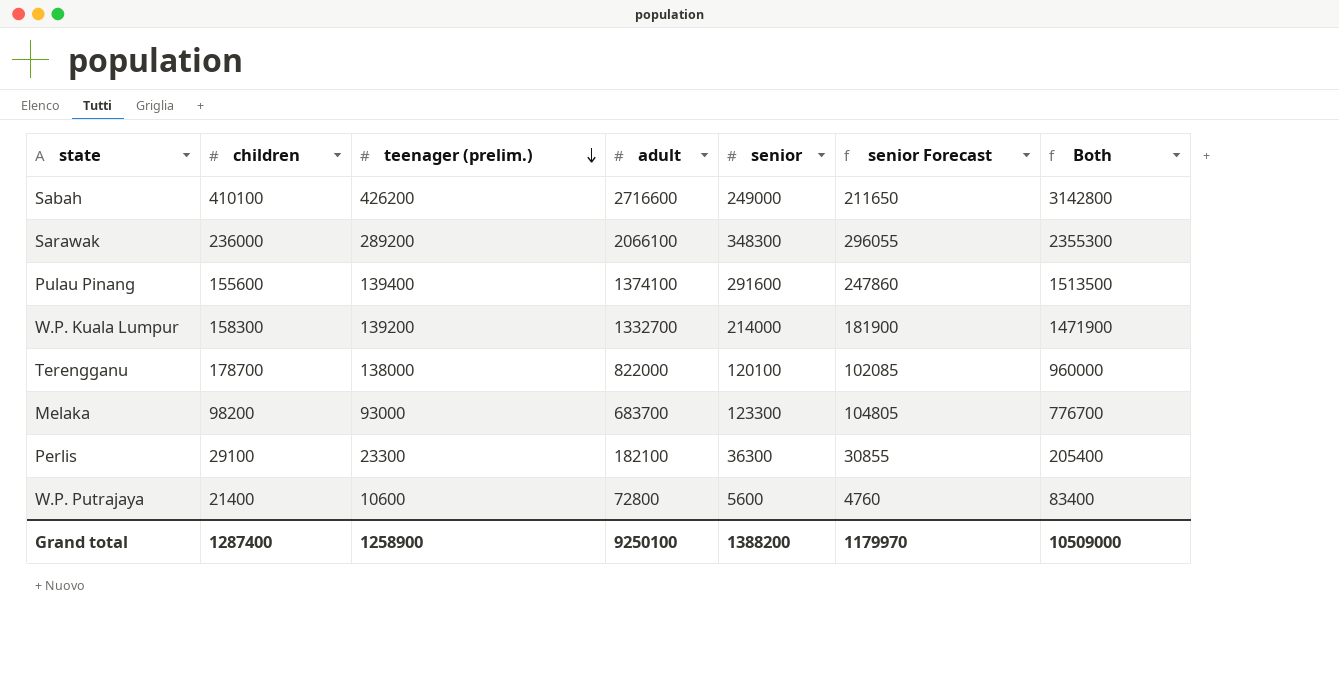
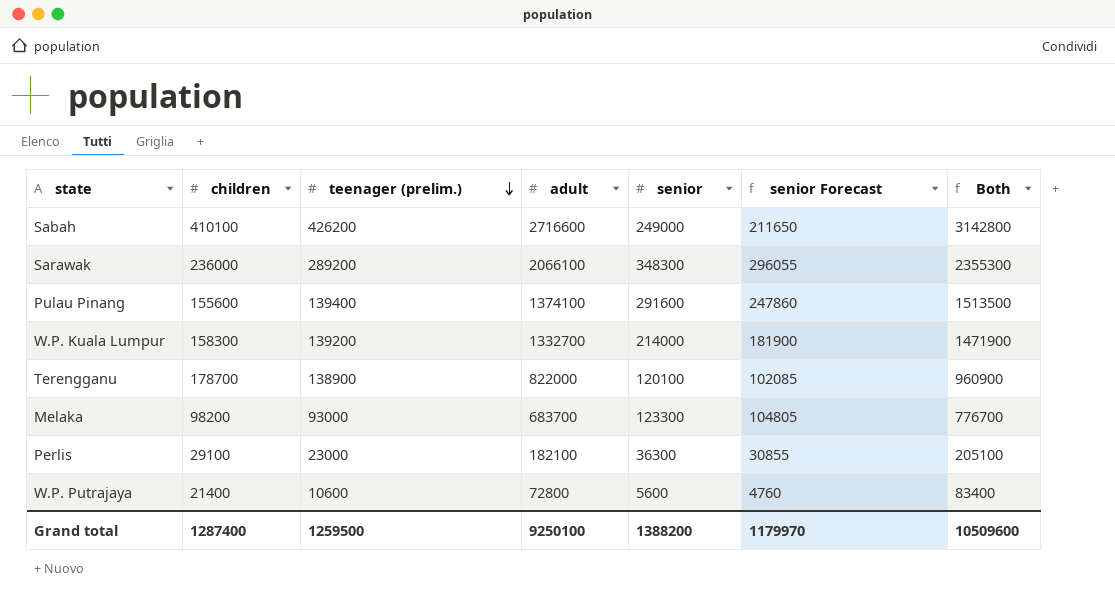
Terengganu | teenager (prelim.): 138000 -> 138900
Terengganu | Both: 960000 -> 960900
Perlis | teenager (prelim.): 23300 -> 23000
Perlis | Both: 205400 -> 205100
Grand total | teenager (prelim.): 1258900 -> 1259500
Grand total | Both: 10509000 -> 10509600

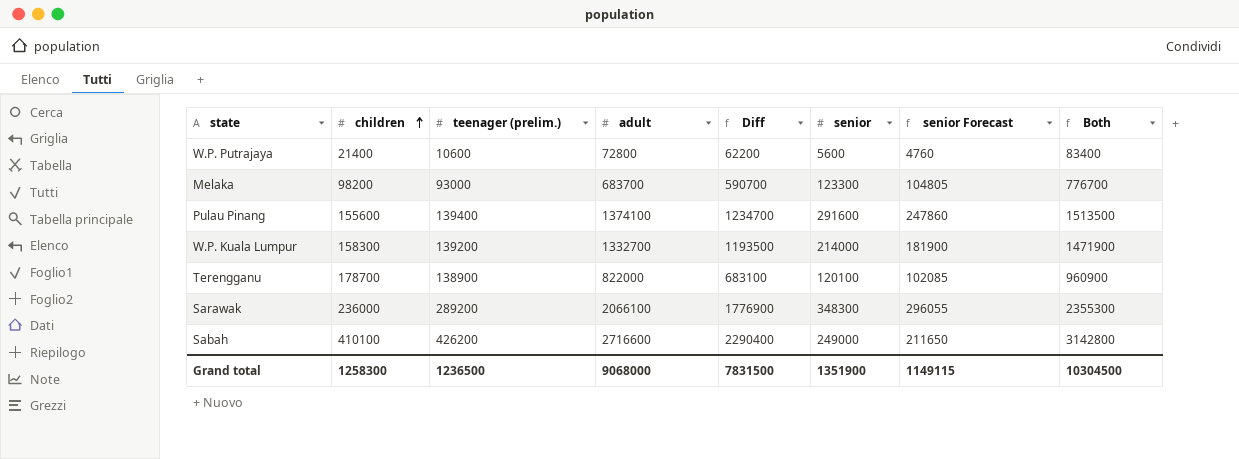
row order: teenager (prelim.) descending -> children ascending
column Diff | formula: none -> [adult] - [teenager (prelim.)]
row Perlis: 29100 | 23000 | 182100 | 36300 | 30855 | 205100 -> none
Grand total | children: 1287400 -> 1258300
Grand total | teenager (prelim.): 1259500 -> 1236500
Grand total | adult: 9250100 -> 9068000
Grand total | senior: 1388200 -> 1351900
Grand total | senior Forecast: 1179970 -> 1149115
Grand total | Both: 10509600 -> 10304500

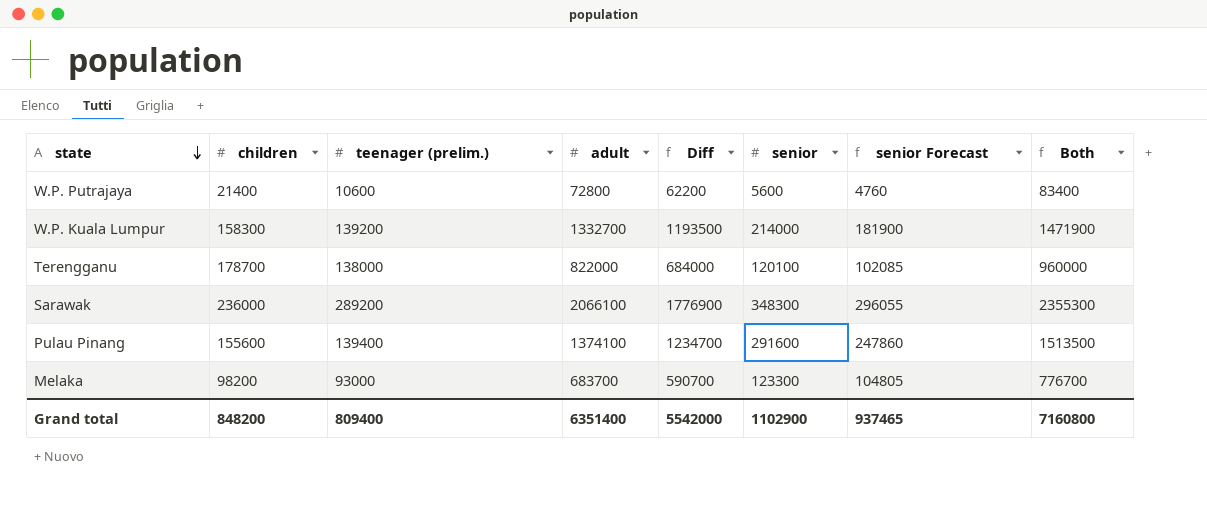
row order: children ascending -> state descending
row Sabah: 410100 | 426200 | 2716600 | 2290400 | 249000 | 211650 | 3142800 -> none
Terengganu | teenager (prelim.): 138900 -> 138000
Terengganu | Diff: 683100 -> 684000
Terengganu | Both: 960900 -> 960000
Grand total | children: 1258300 -> 848200
Grand total | teenager (prelim.): 1236500 -> 809400
Grand total | adult: 9068000 -> 6351400
Grand total | Diff: 7831500 -> 5542000
Grand total | senior: 1351900 -> 1102900
Grand total | senior Forecast: 1149115 -> 937465
Grand total | Both: 10304500 -> 7160800

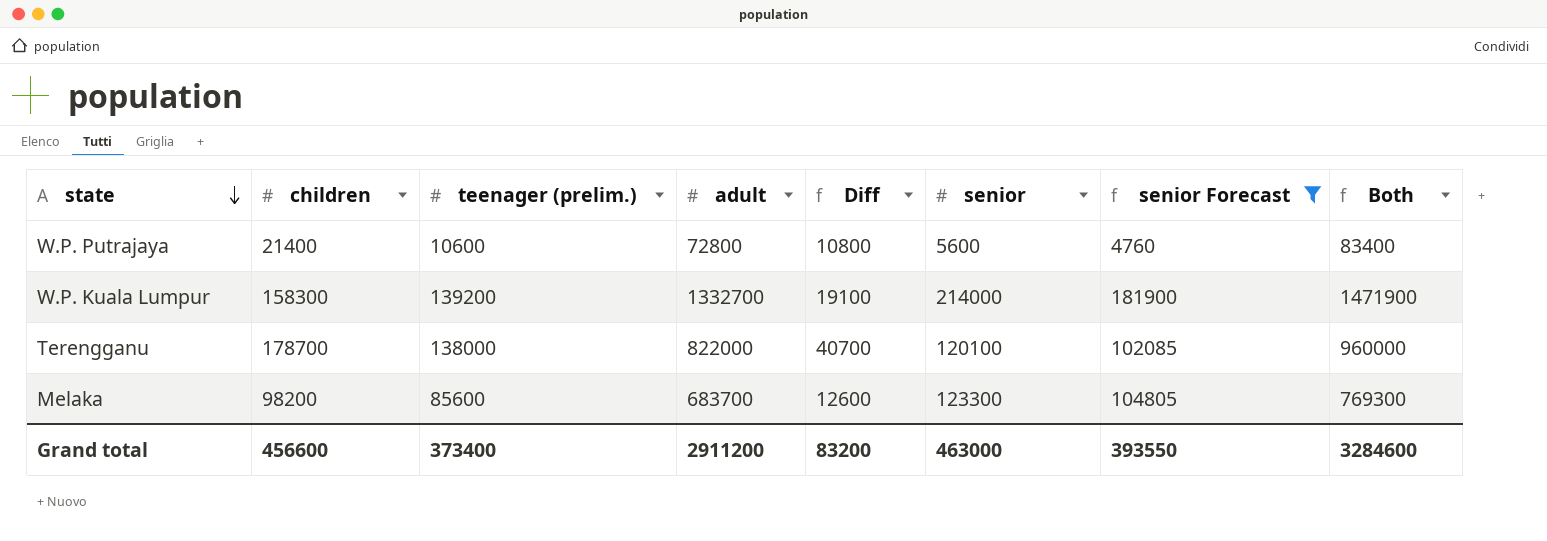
filter: none -> senior Forecast <= 181900
column Diff | formula: [adult] - [teenager (prelim.)] -> [children] - [teenager (prelim.)]
Melaka | teenager (prelim.): 93000 -> 85600
Melaka | Both: 776700 -> 769300
Grand total | children: 848200 -> 456600
Grand total | teenager (prelim.): 809400 -> 373400
Grand total | adult: 6351400 -> 2911200
Grand total | Diff: 5542000 -> 83200
Grand total | senior: 1102900 -> 463000
Grand total | senior Forecast: 937465 -> 393550
Grand total | Both: 7160800 -> 3284600

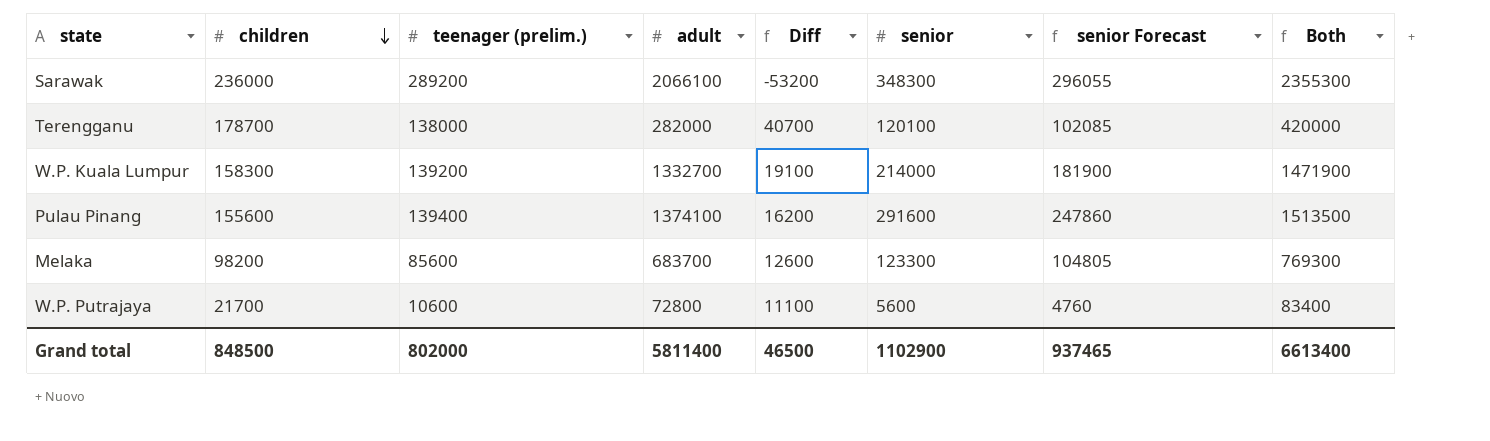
filter: senior Forecast <= 181900 -> none
row order: state descending -> children descending
Terengganu | adult: 822000 -> 282000
Terengganu | Both: 960000 -> 420000
W.P. Putrajaya | children: 21400 -> 21700
W.P. Putrajaya | Diff: 10800 -> 11100
Grand total | children: 456600 -> 848500
Grand total | teenager (prelim.): 373400 -> 802000
Grand total | adult: 2911200 -> 5811400
Grand total | Diff: 83200 -> 46500
Grand total | senior: 463000 -> 1102900
Grand total | senior Forecast: 393550 -> 937465
Grand total | Both: 3284600 -> 6613400

